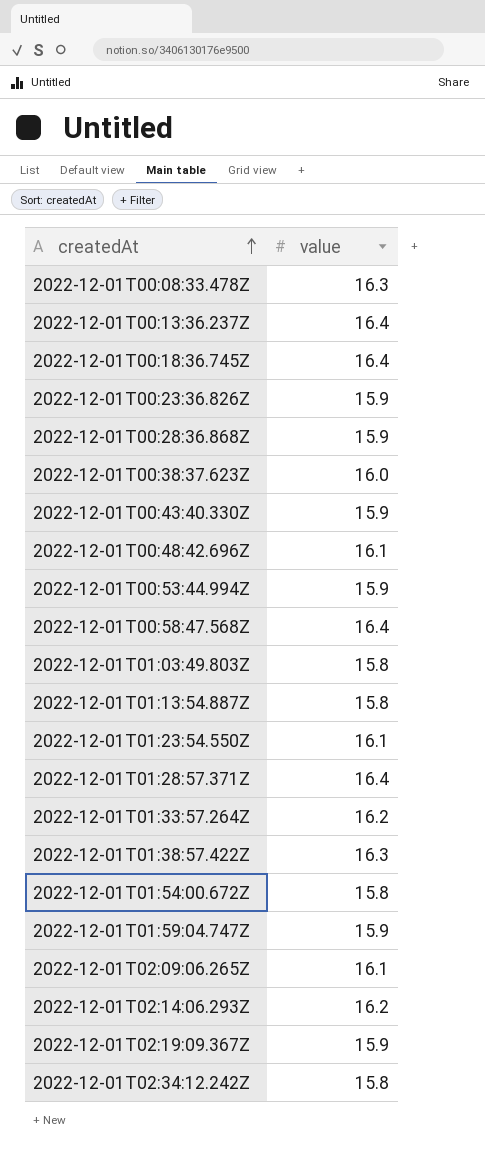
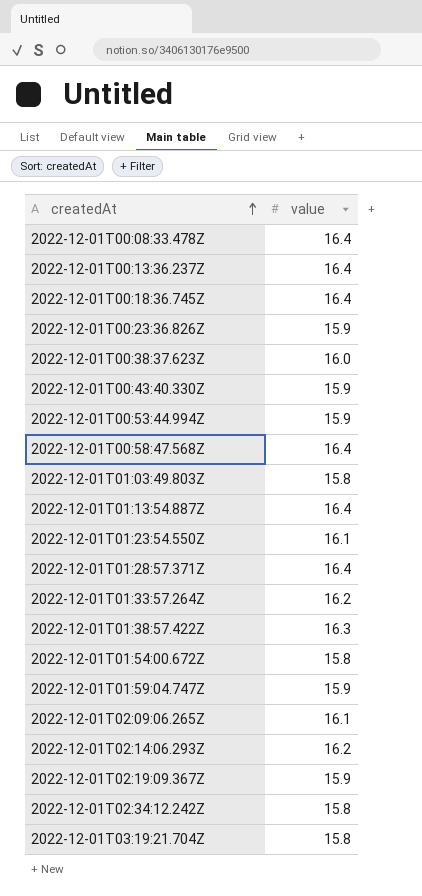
row 2022-12-01T00:28:36.868Z: 15.9 -> none
row 2022-12-01T00:48:42.696Z: 16.1 -> none
2022-12-01T00:08:33.478Z | value: 16.3 -> 16.4
2022-12-01T01:13:54.887Z | value: 15.8 -> 16.4
row 2022-12-01T03:19:21.704Z: none -> 15.8

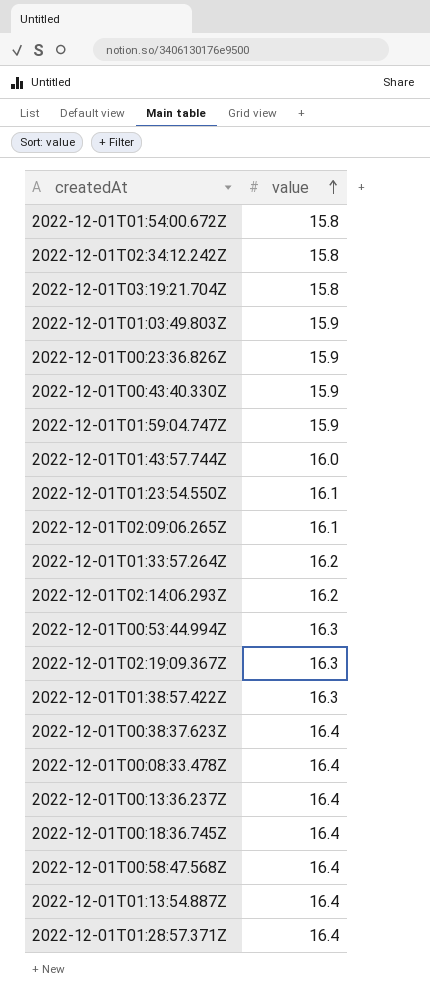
row order: createdAt ascending -> value ascending
2022-12-01T01:03:49.803Z | value: 15.8 -> 15.9
row 2022-12-01T01:43:57.744Z: none -> 16.0
2022-12-01T00:53:44.994Z | value: 15.9 -> 16.3
2022-12-01T02:19:09.367Z | value: 15.9 -> 16.3
2022-12-01T00:38:37.623Z | value: 16.0 -> 16.4

